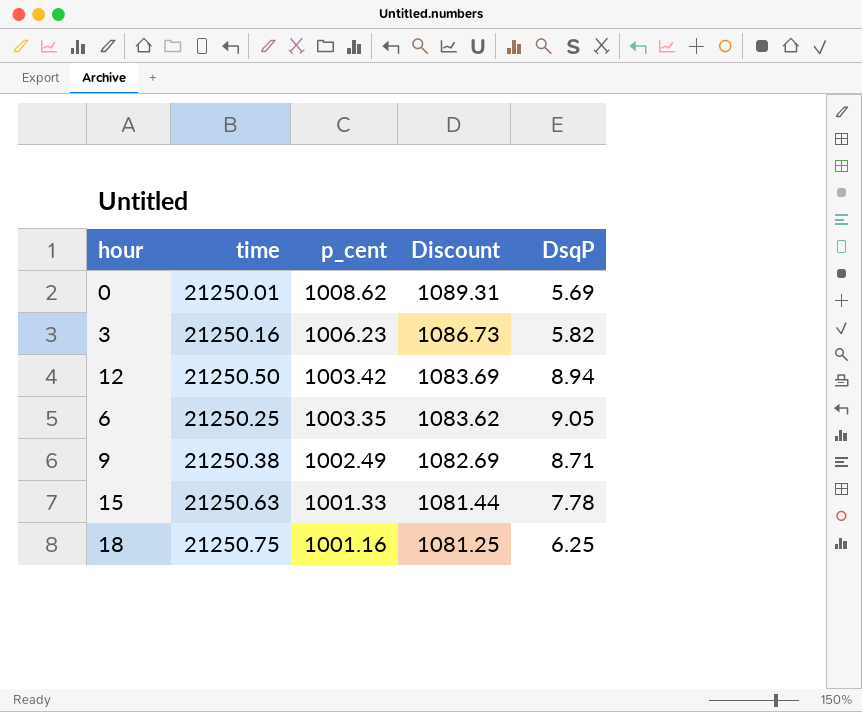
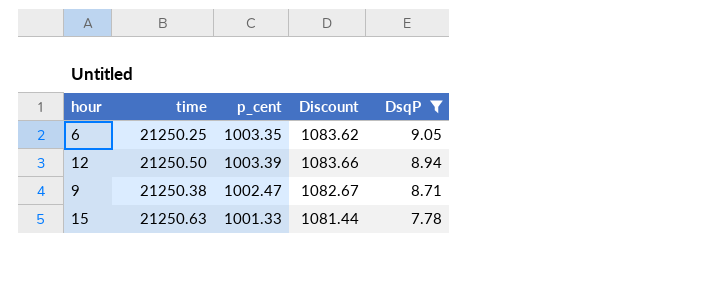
filter: none -> DsqP >= 7.78
row order: p_cent descending -> DsqP descending
12 | p_cent: 1003.42 -> 1003.39
12 | Discount: 1083.69 -> 1083.66
9 | p_cent: 1002.49 -> 1002.47
9 | Discount: 1082.69 -> 1082.67

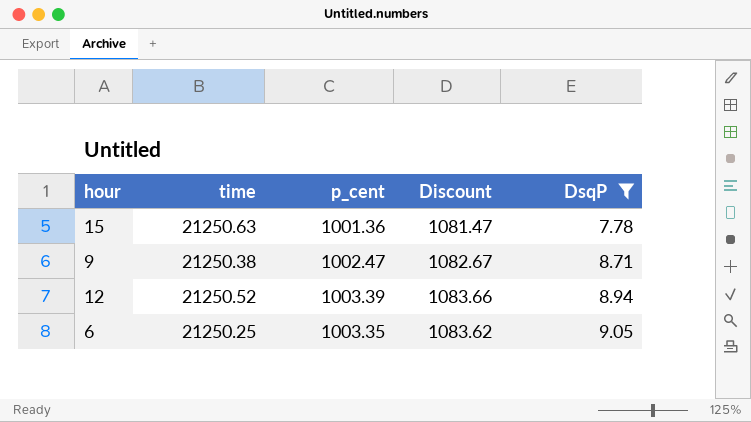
row order: DsqP descending -> DsqP ascending
15 | p_cent: 1001.33 -> 1001.36
15 | Discount: 1081.44 -> 1081.47
12 | time: 21250.50 -> 21250.52

